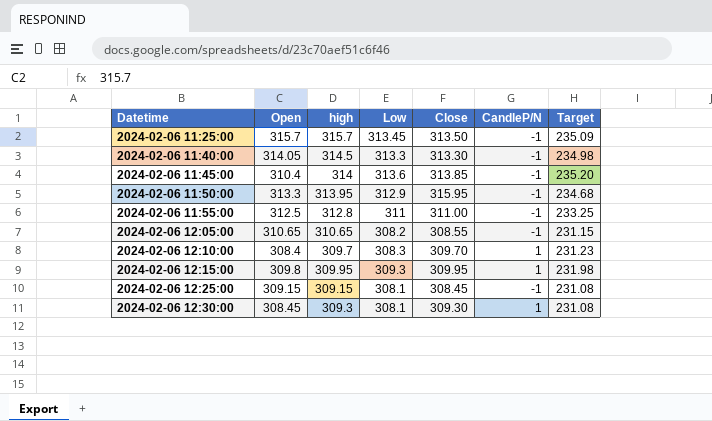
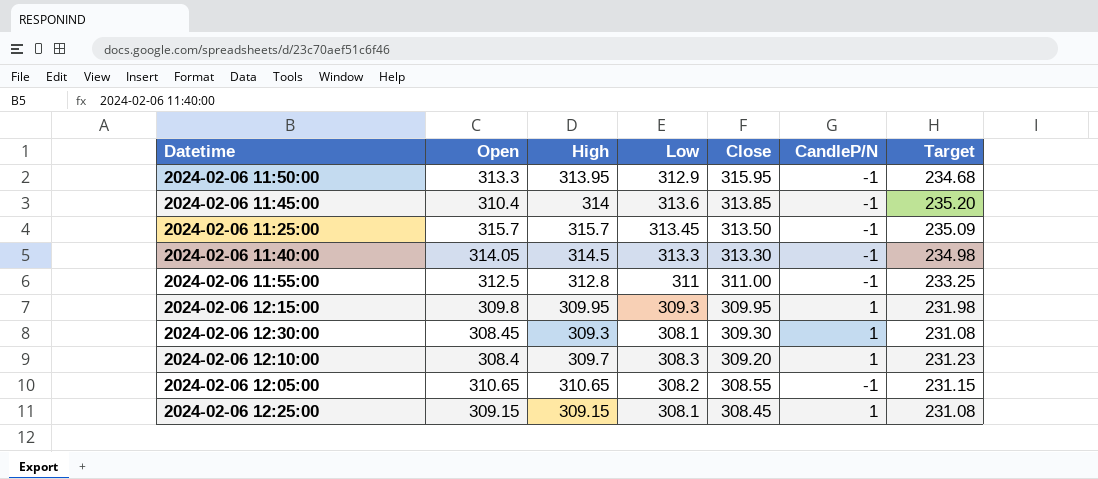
row order: Datetime ascending -> Close descending
column name: high -> High
2024-02-06 12:10:00 | Close: 309.70 -> 309.20
2024-02-06 12:25:00 | CandleP/N: -1 -> 1

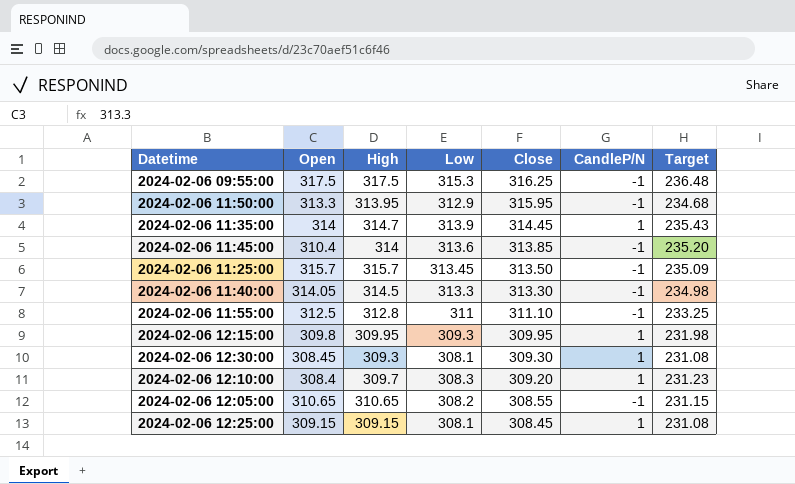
row 2024-02-06 09:55:00: none -> 317.5 | 317.5 | 315.3 | 316.25 | -1 | 236.48
row 2024-02-06 11:35:00: none -> 314 | 314.7 | 313.9 | 314.45 | 1 | 235.43
2024-02-06 11:55:00 | Close: 311.00 -> 311.10

